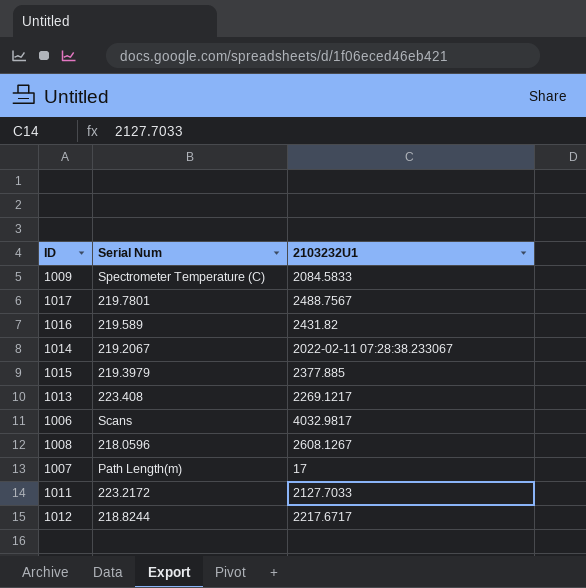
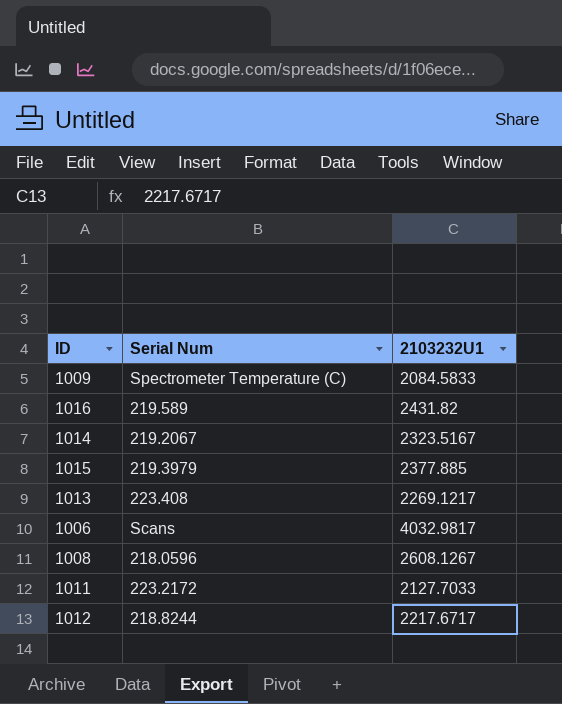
row 1017: 219.7801 | 2488.7567 -> none
row 1007: Path Length(m) | 17 -> none
1014 | 2103232U1: 2022-02-11 07:28:38.233067 -> 2323.5167

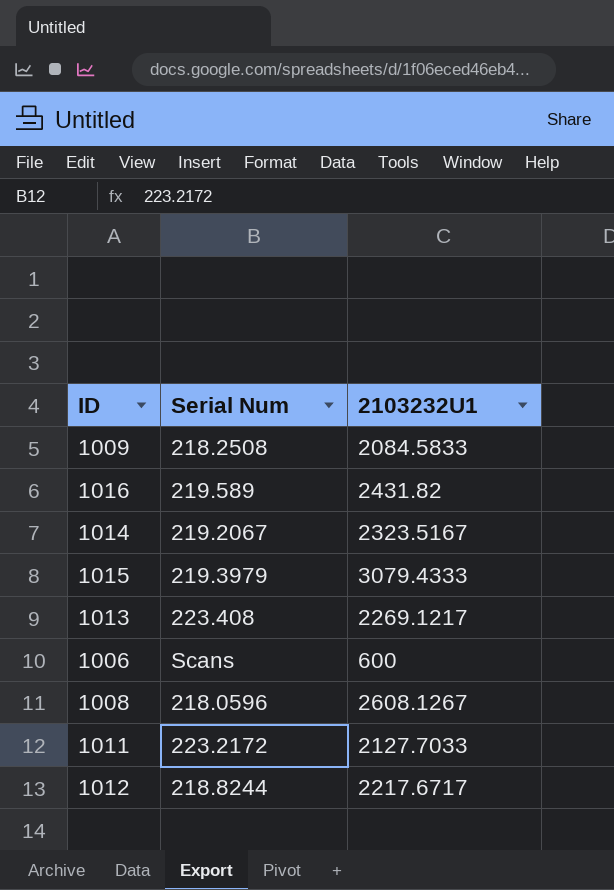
1009 | Serial Num: Spectrometer Temperature (C) -> 218.2508
1015 | 2103232U1: 2377.885 -> 3079.4333
1006 | 2103232U1: 4032.9817 -> 600

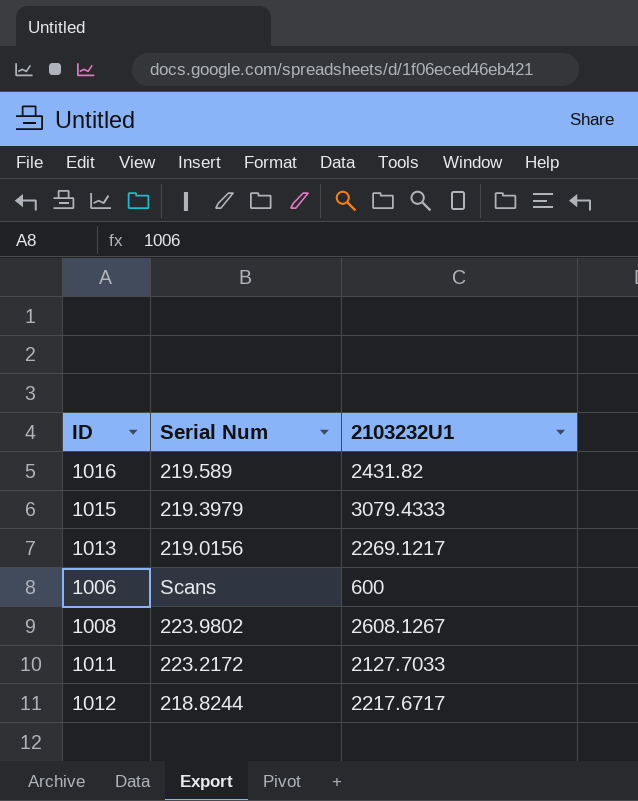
row 1009: 218.2508 | 2084.5833 -> none
row 1014: 219.2067 | 2323.5167 -> none
1013 | Serial Num: 223.408 -> 219.0156
1008 | Serial Num: 218.0596 -> 223.9802

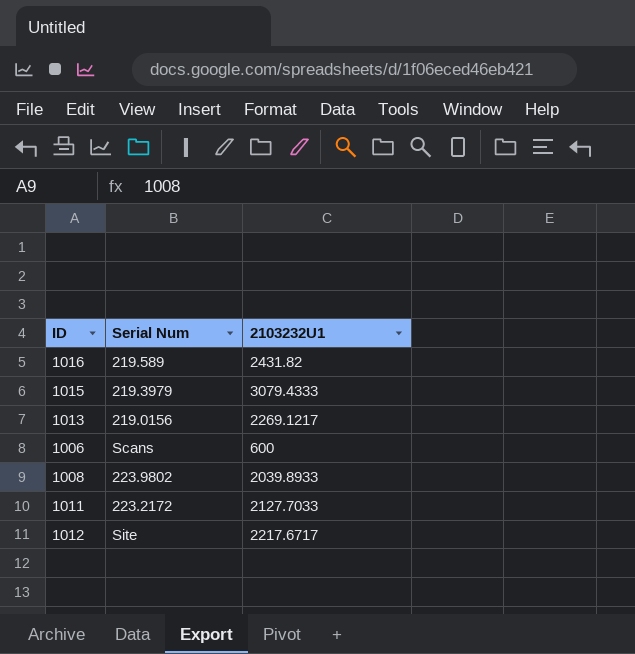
1008 | 2103232U1: 2608.1267 -> 2039.8933
1012 | Serial Num: 218.8244 -> Site

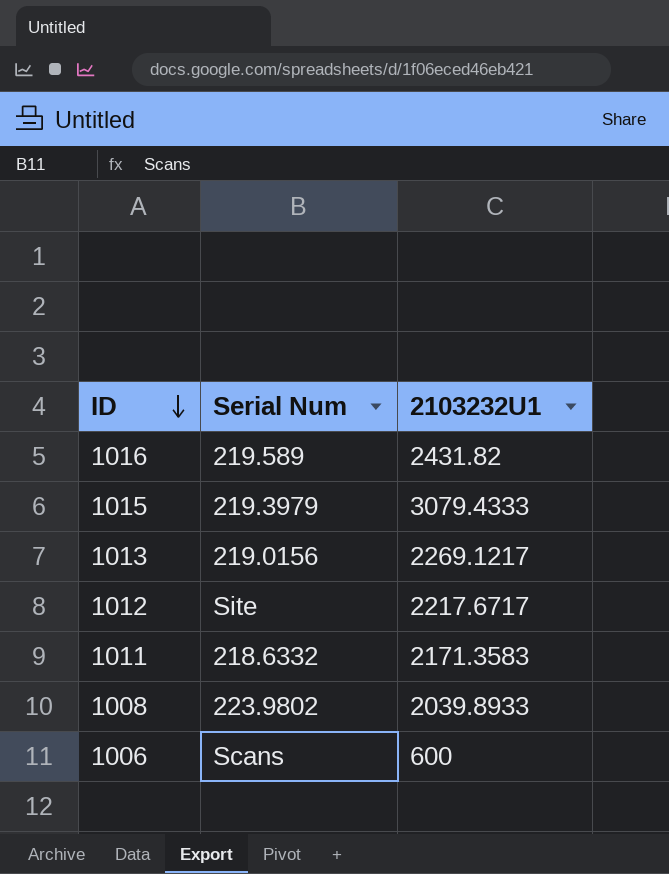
row order: none -> ID descending
1011 | Serial Num: 223.2172 -> 218.6332
1011 | 2103232U1: 2127.7033 -> 2171.3583

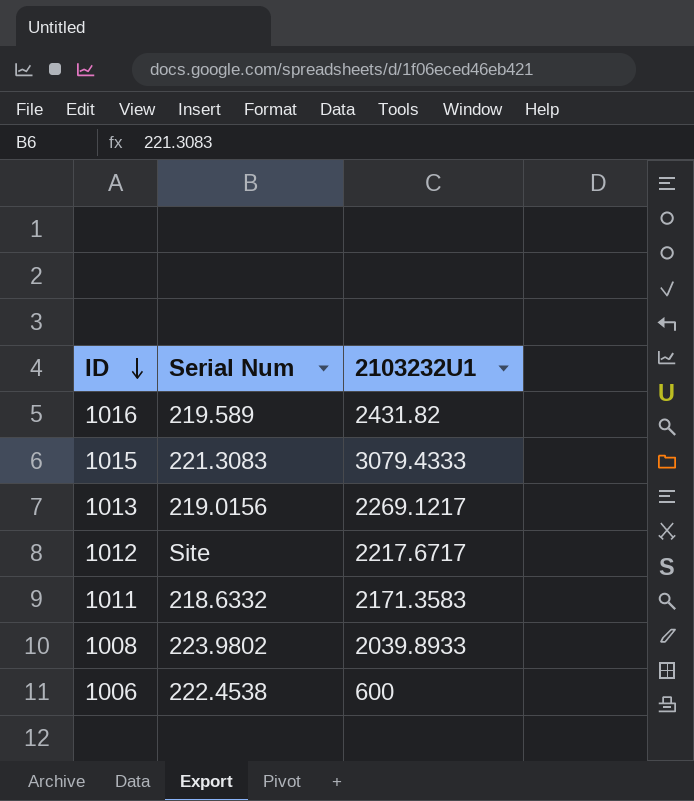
1015 | Serial Num: 219.3979 -> 221.3083
1006 | Serial Num: Scans -> 222.4538

